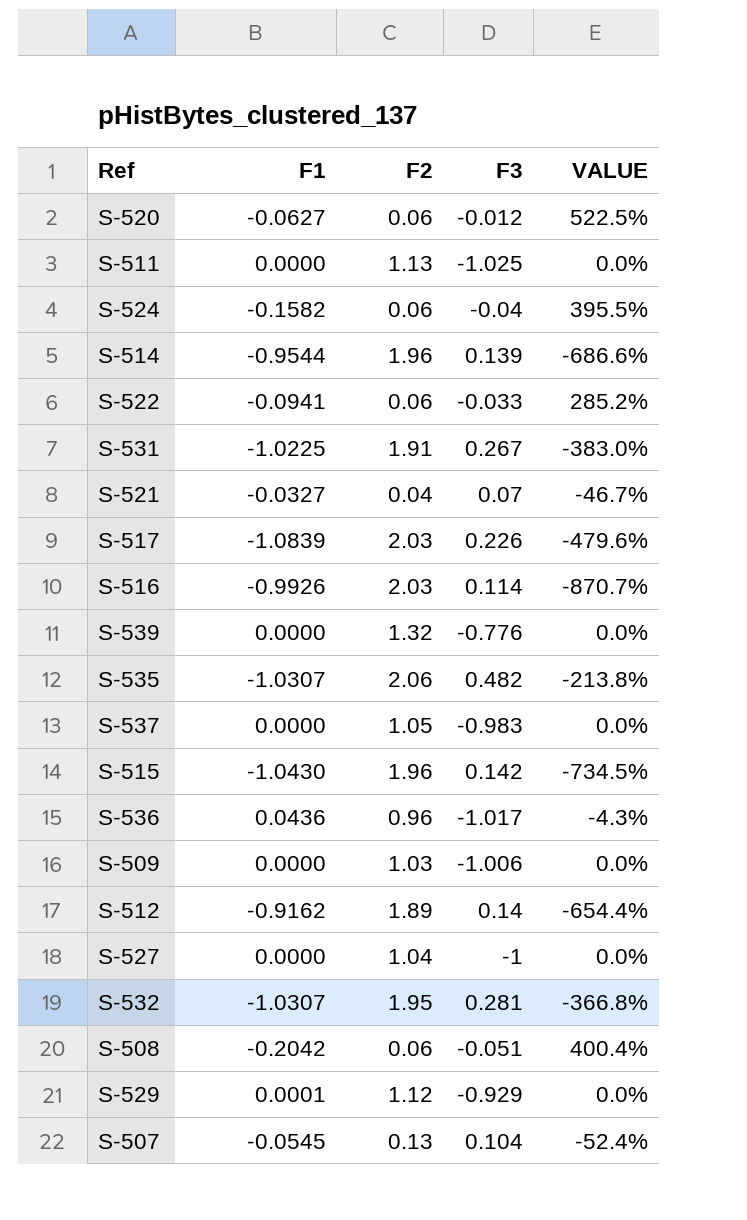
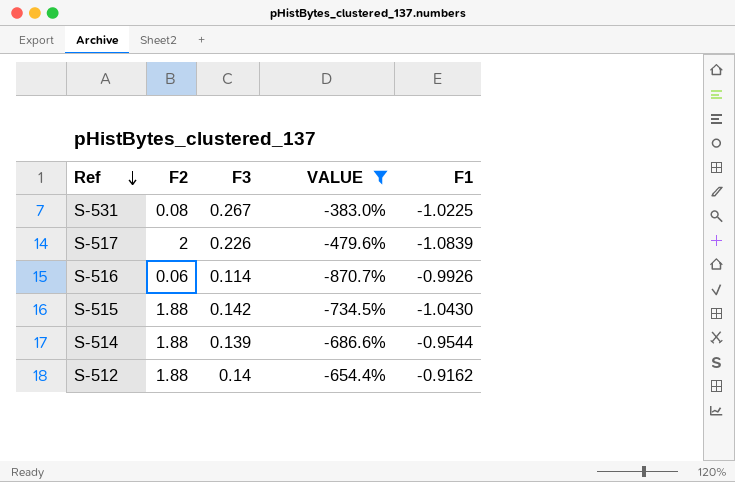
filter: none -> VALUE <= -383.0%
row order: none -> Ref descending
column F1 | position: 2 -> 5
S-531 | F2: 1.91 -> 0.08
S-517 | F2: 2.03 -> 2
S-516 | F2: 2.03 -> 0.06
S-515 | F2: 1.96 -> 1.88
S-514 | F2: 1.96 -> 1.88
S-512 | F2: 1.89 -> 1.88

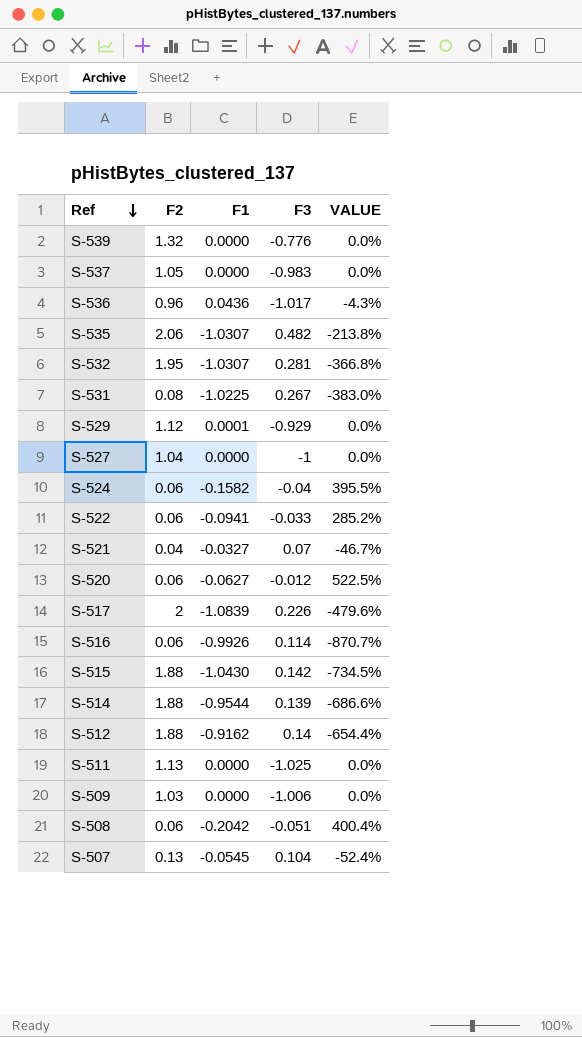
filter: VALUE <= -383.0% -> none
column F1 | position: 5 -> 3

